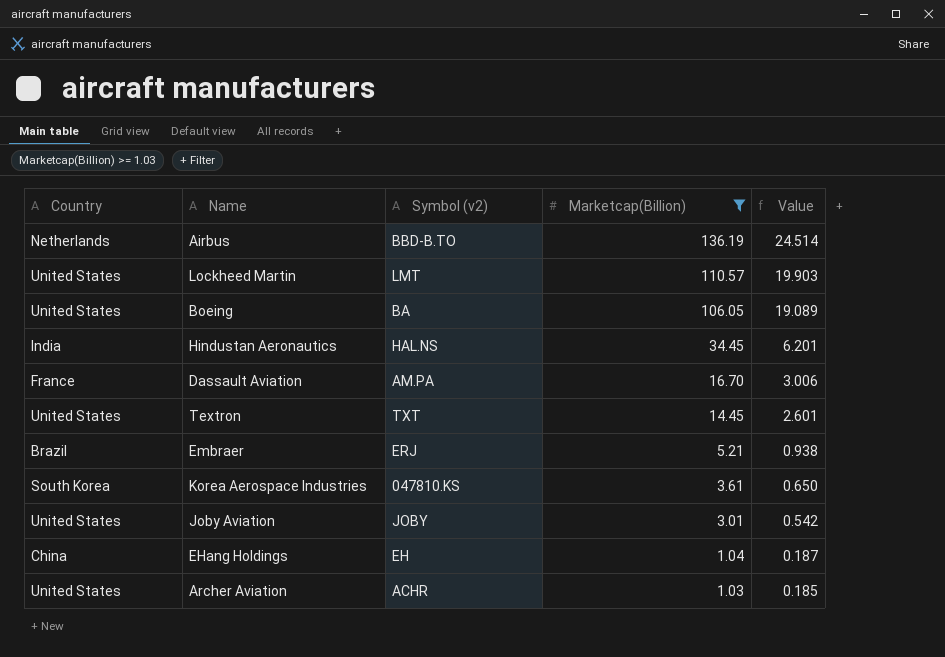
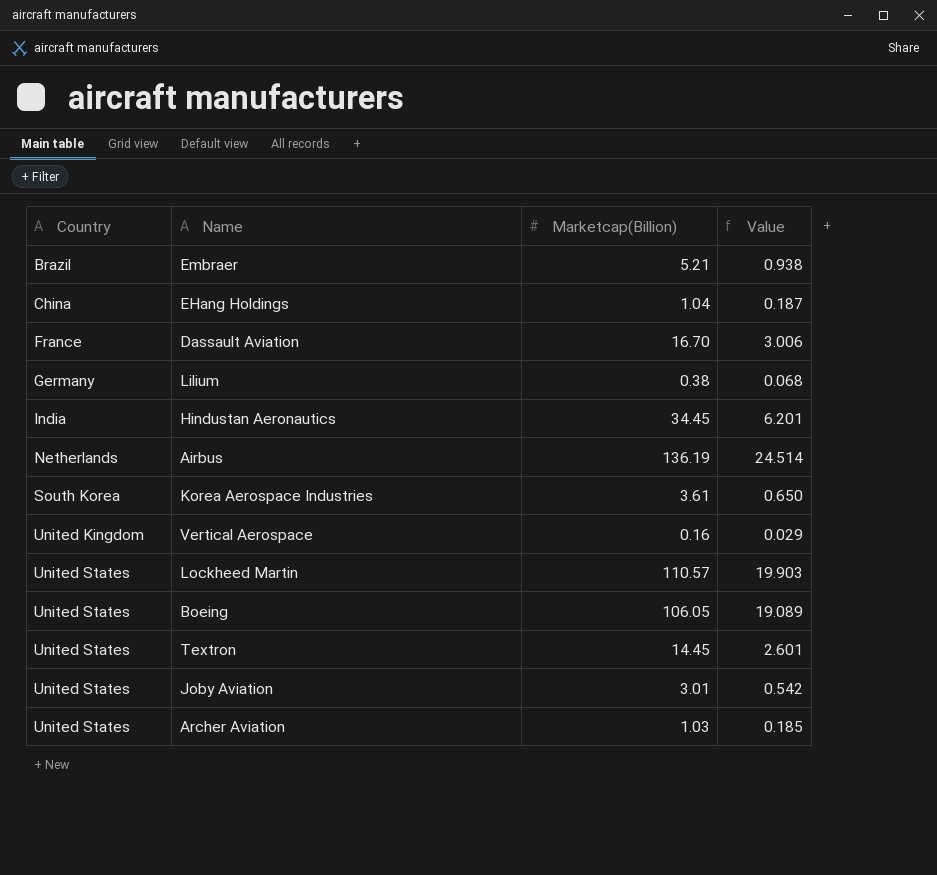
filter: Marketcap(Billion) >= 1.03 -> none
row order: Marketcap(Billion) descending -> Country ascending
column Symbol (v2) | position: 3 -> none

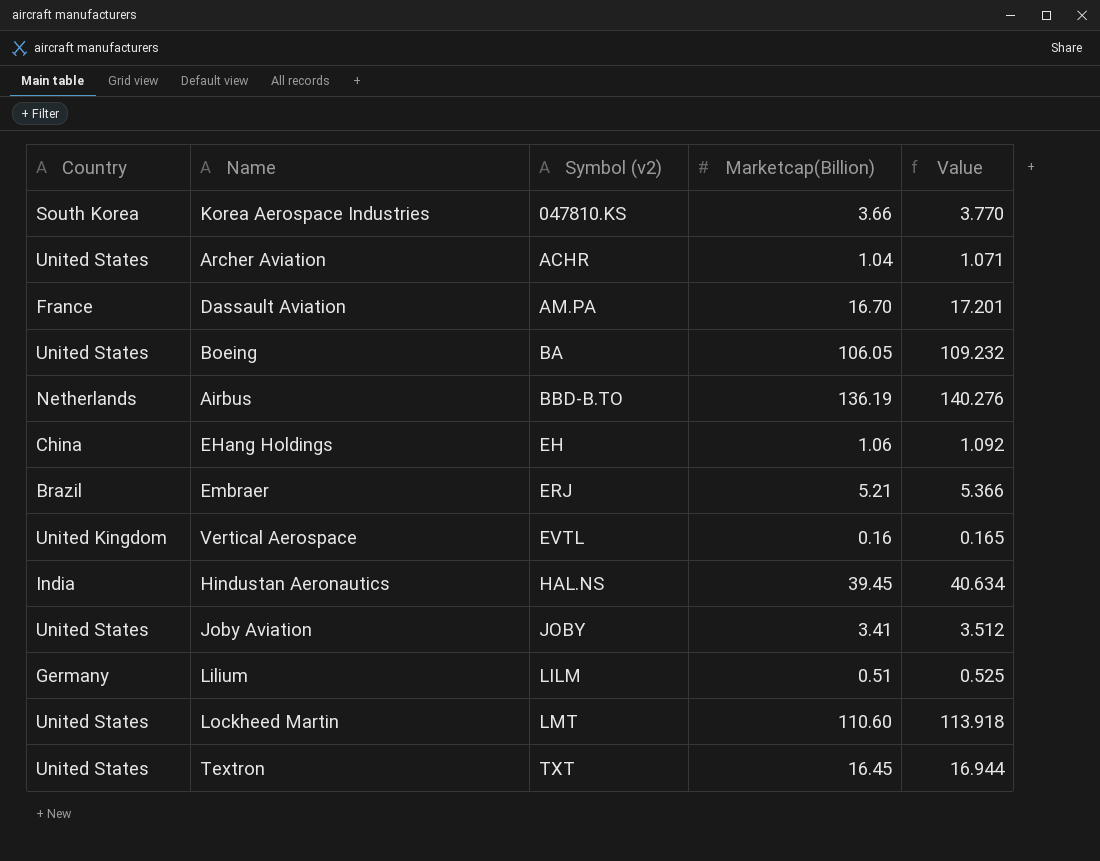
row order: Country ascending -> Symbol (v2) ascending
column Symbol (v2) | position: none -> 3
column Value | formula: [Marketcap(Billion)] * 0.18 -> [Marketcap(Billion)] * 1.03
Korea Aerospace Industries | Marketcap(Billion): 3.61 -> 3.66
Archer Aviation | Marketcap(Billion): 1.03 -> 1.04
EHang Holdings | Marketcap(Billion): 1.04 -> 1.06
Hindustan Aeronautics | Marketcap(Billion): 34.45 -> 39.45
Joby Aviation | Marketcap(Billion): 3.01 -> 3.41
Lilium | Marketcap(Billion): 0.38 -> 0.51
Lockheed Martin | Marketcap(Billion): 110.57 -> 110.60
Textron | Marketcap(Billion): 14.45 -> 16.45

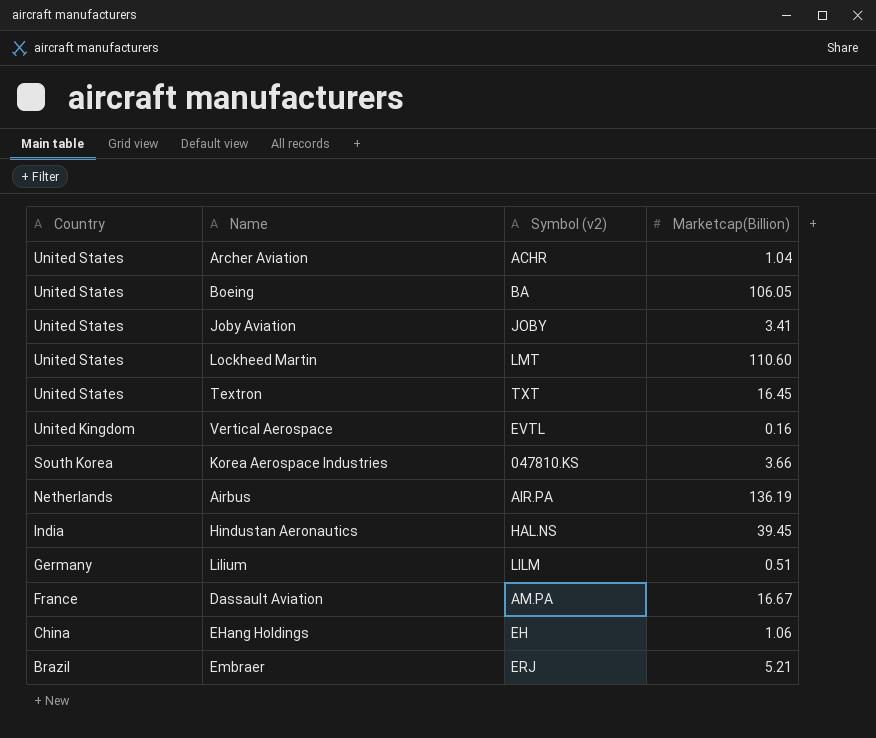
row order: Symbol (v2) ascending -> Country descending
column Value | formula: [Marketcap(Billion)] * 1.03 -> none
Airbus | Symbol (v2): BBD-B.TO -> AIR.PA
Dassault Aviation | Marketcap(Billion): 16.70 -> 16.67

